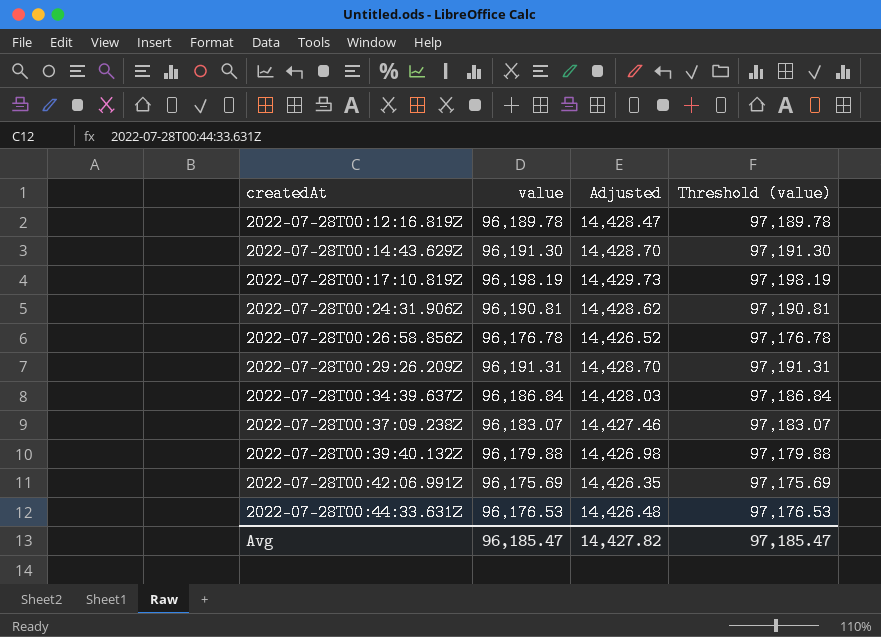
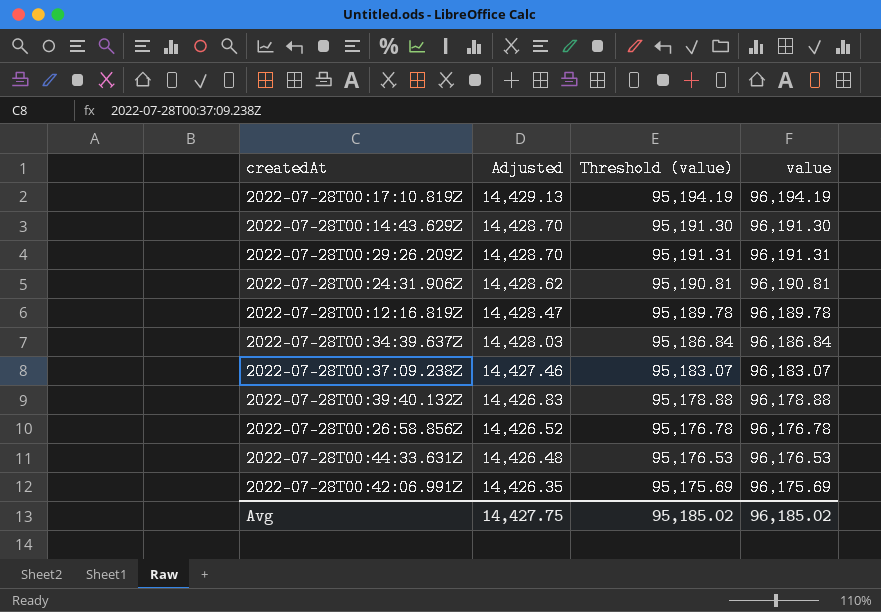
row order: createdAt ascending -> Adjusted descending
column Threshold (value) | formula: [value] + 1000 -> [value] - 1000
column value | position: 2 -> 4
2022-07-28T00:17:10.819Z | Adjusted: 14,429.73 -> 14,429.13
2022-07-28T00:17:10.819Z | value: 96,198.19 -> 96,194.19
2022-07-28T00:39:40.132Z | Adjusted: 14,426.98 -> 14,426.83
2022-07-28T00:39:40.132Z | value: 96,179.88 -> 96,178.88
Avg | Adjusted: 14,427.82 -> 14,427.75
Avg | Threshold (value): 97,185.47 -> 95,185.02
Avg | value: 96,185.47 -> 96,185.02

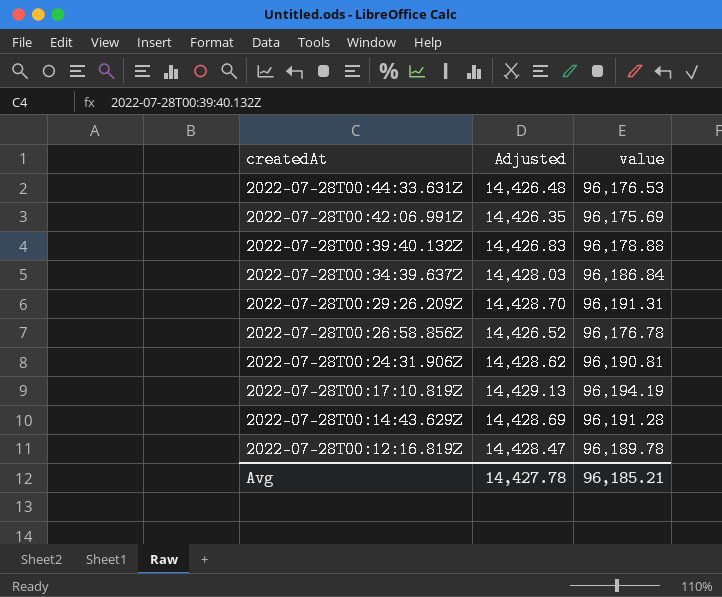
row order: Adjusted descending -> createdAt descending
column Threshold (value) | formula: [value] - 1000 -> none
row 2022-07-28T00:37:09.238Z: 14,427.46 | 95,183.07 | 96,183.07 -> none
2022-07-28T00:14:43.629Z | Adjusted: 14,428.70 -> 14,428.69
2022-07-28T00:14:43.629Z | value: 96,191.30 -> 96,191.28
Avg | Adjusted: 14,427.75 -> 14,427.78
Avg | value: 96,185.02 -> 96,185.21

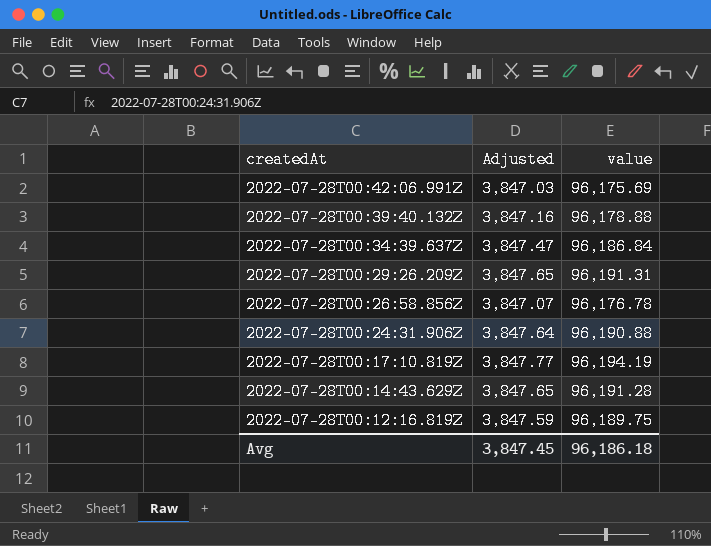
column Adjusted | formula: [value] * 0.15 -> [value] * 0.04
row 2022-07-28T00:44:33.631Z: 14,426.48 | 96,176.53 -> none
2022-07-28T00:24:31.906Z | value: 96,190.81 -> 96,190.88
2022-07-28T00:12:16.819Z | value: 96,189.78 -> 96,189.75
Avg | Adjusted: 14,427.78 -> 3,847.45
Avg | value: 96,185.21 -> 96,186.18

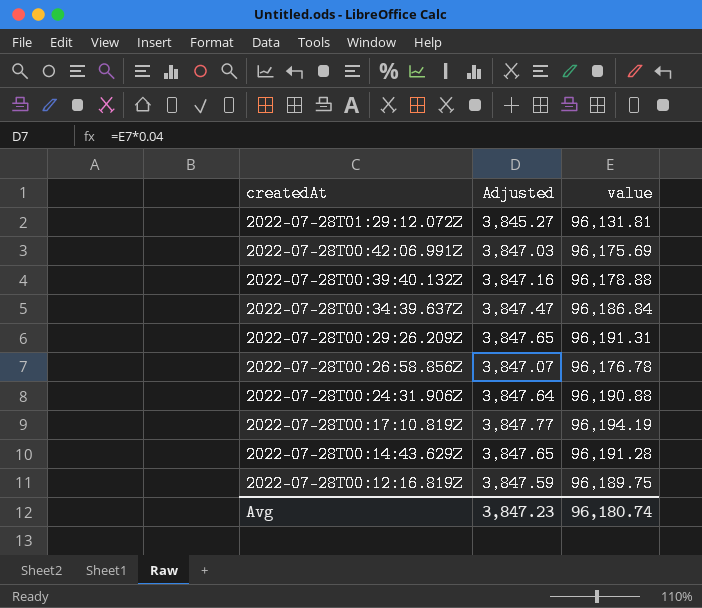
row 2022-07-28T01:29:12.072Z: none -> 3,845.27 | 96,131.81
Avg | Adjusted: 3,847.45 -> 3,847.23
Avg | value: 96,186.18 -> 96,180.74

